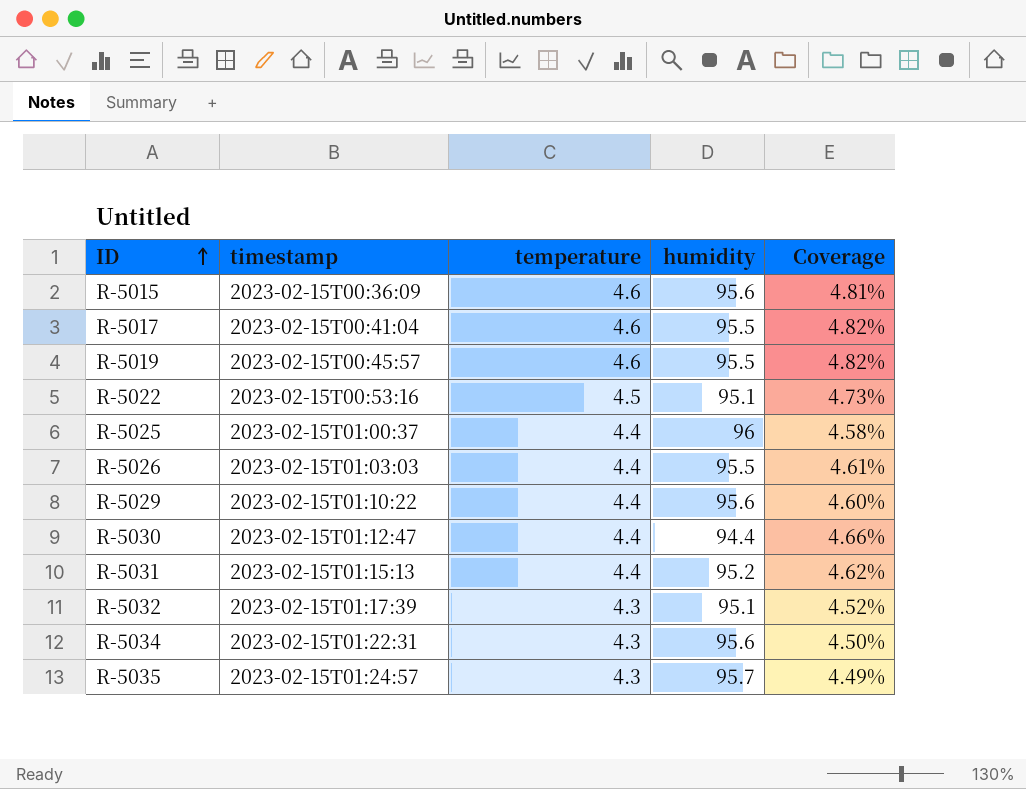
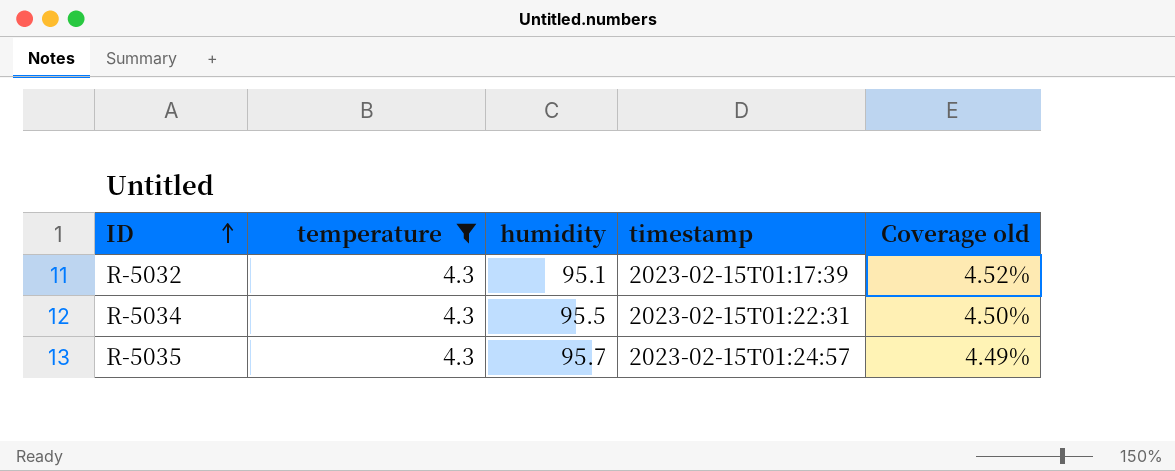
filter: none -> temperature = 4.3
column timestamp | position: 2 -> 4
column name: Coverage -> Coverage old
R-5034 | humidity: 95.6 -> 95.5

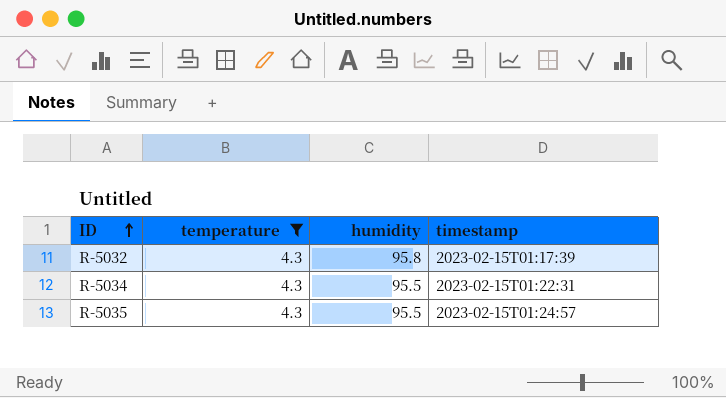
column Coverage old | formula: [temperature] / [humidity] -> none
R-5032 | humidity: 95.1 -> 95.8
R-5035 | humidity: 95.7 -> 95.5

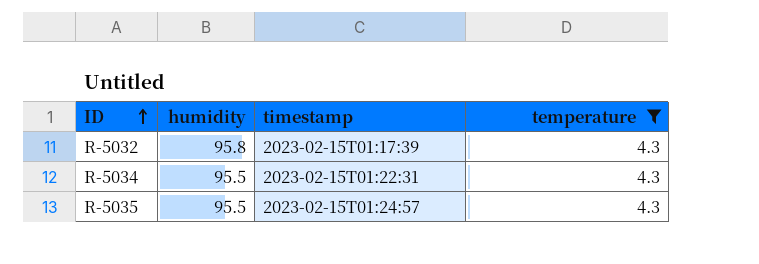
column temperature | position: 2 -> 4

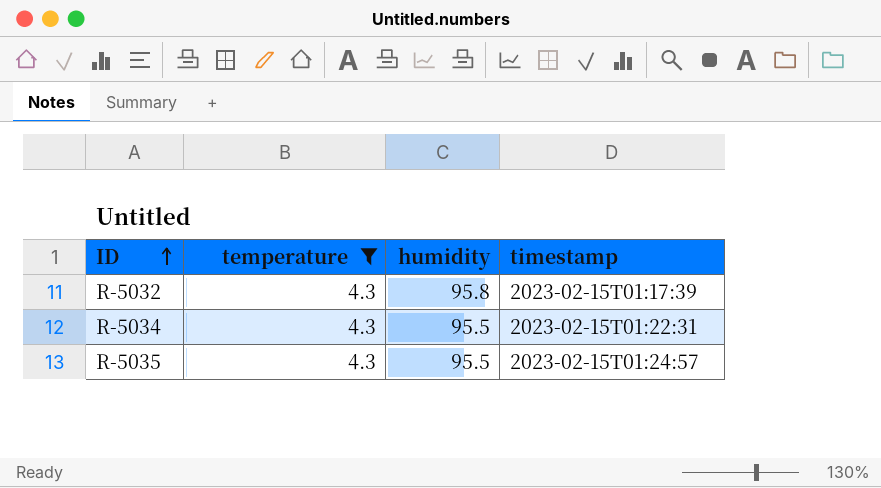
column temperature | position: 4 -> 2

